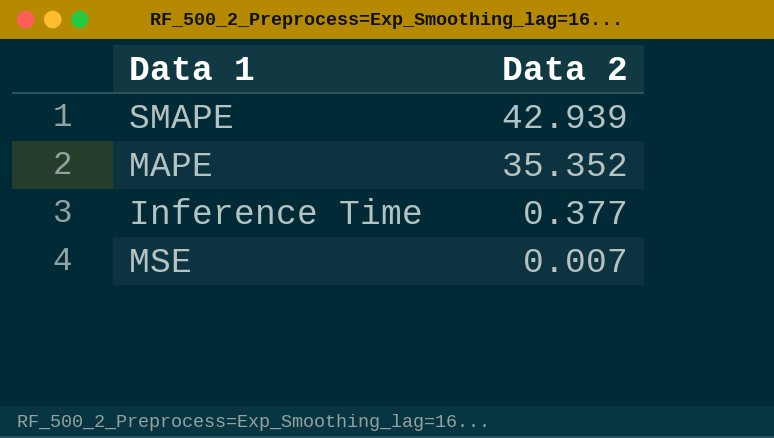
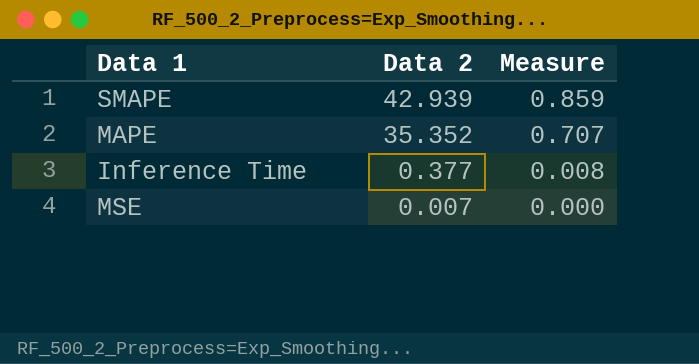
column Measure | formula: none -> [Data 2] * 0.02

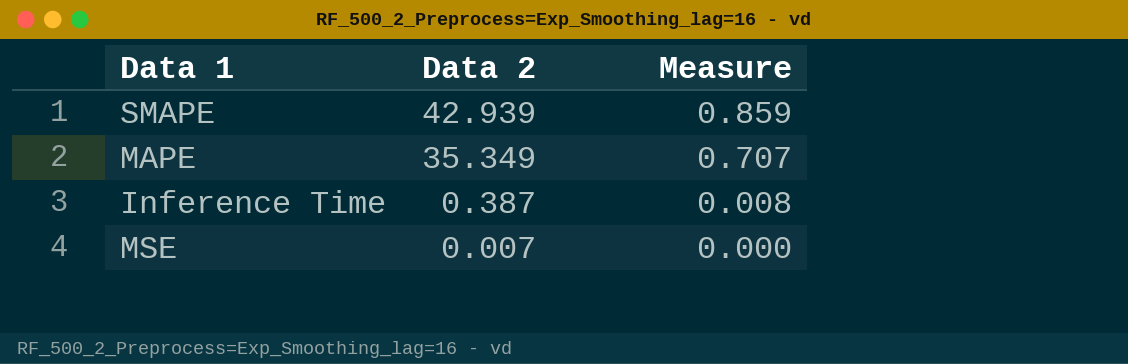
MAPE | Data 2: 35.352 -> 35.349
Inference Time | Data 2: 0.377 -> 0.387

